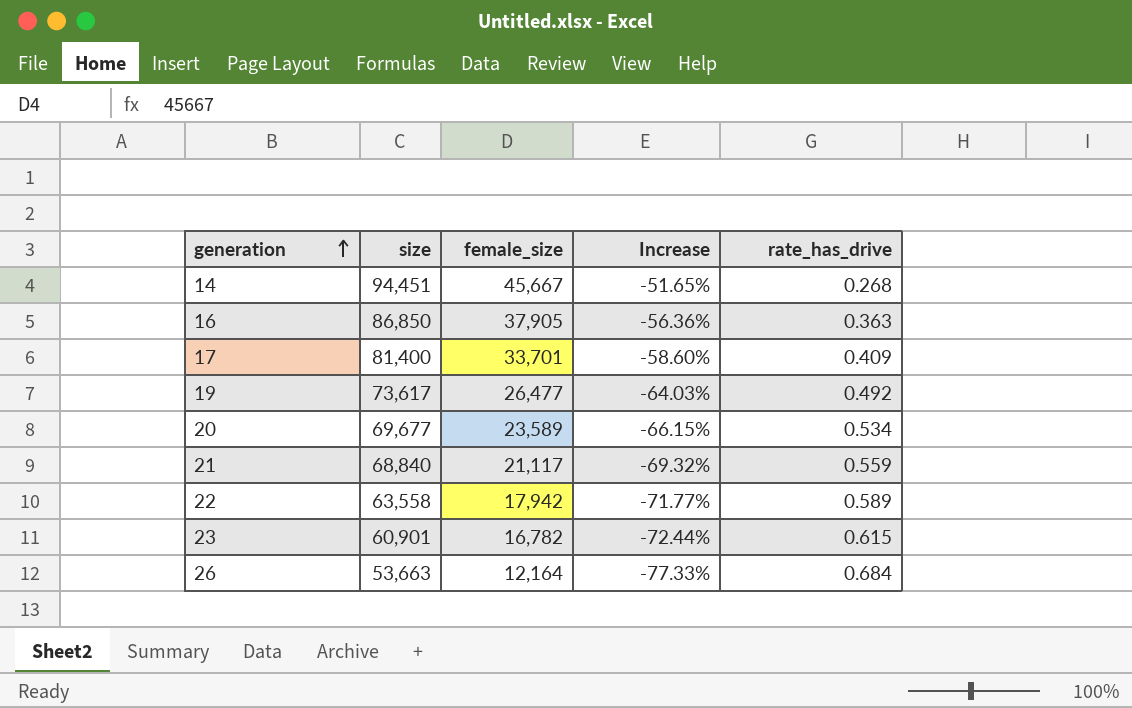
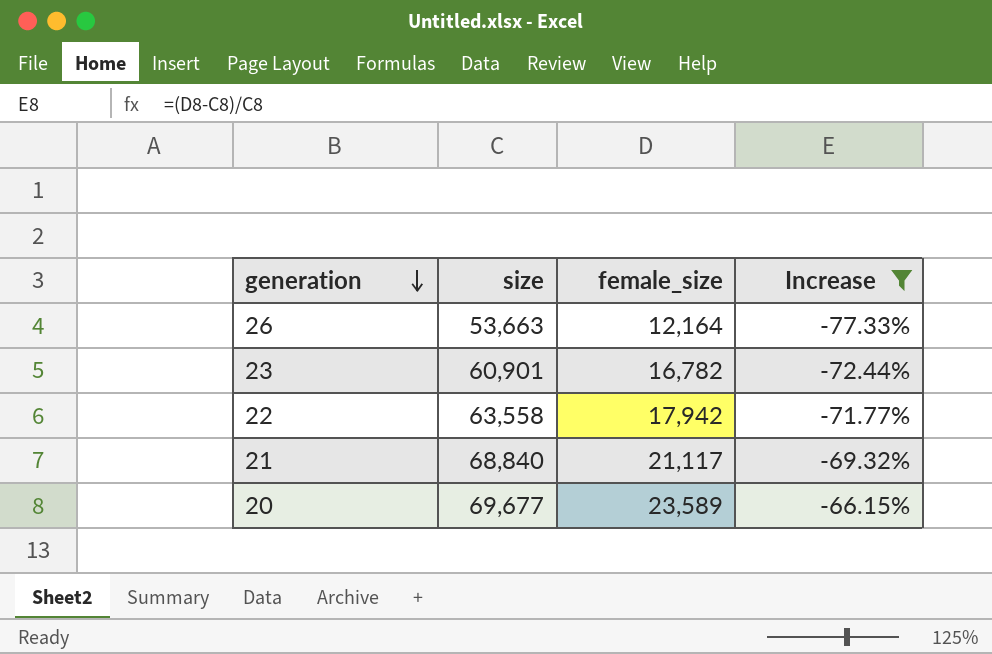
filter: none -> Increase <= -66.15%
row order: generation ascending -> generation descending
column rate_has_drive | position: 5 -> none

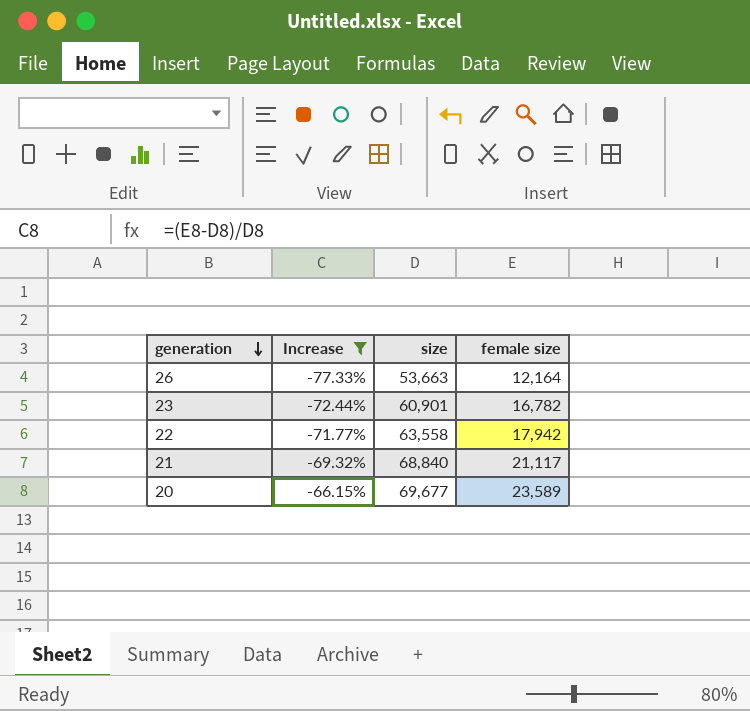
column Increase | position: 4 -> 2
column name: female_size -> female size

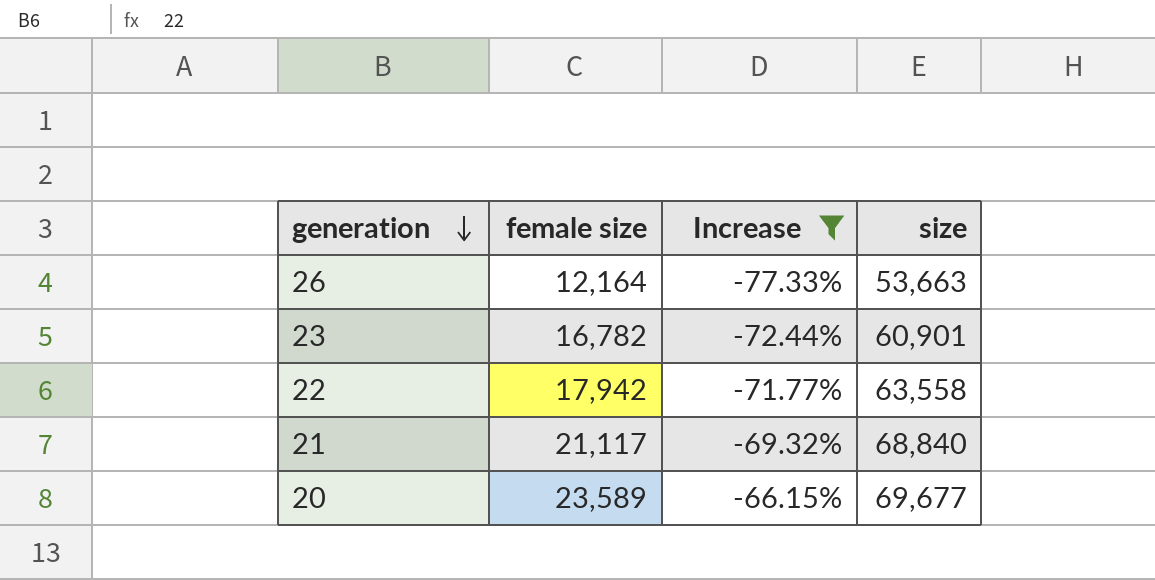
column female size | position: 4 -> 2

